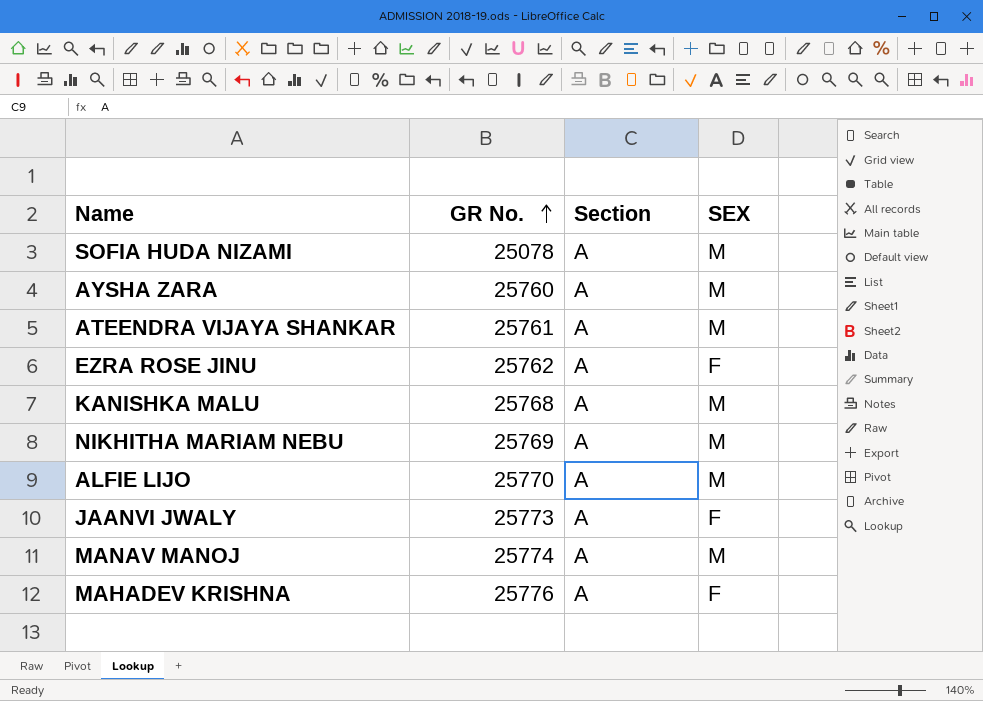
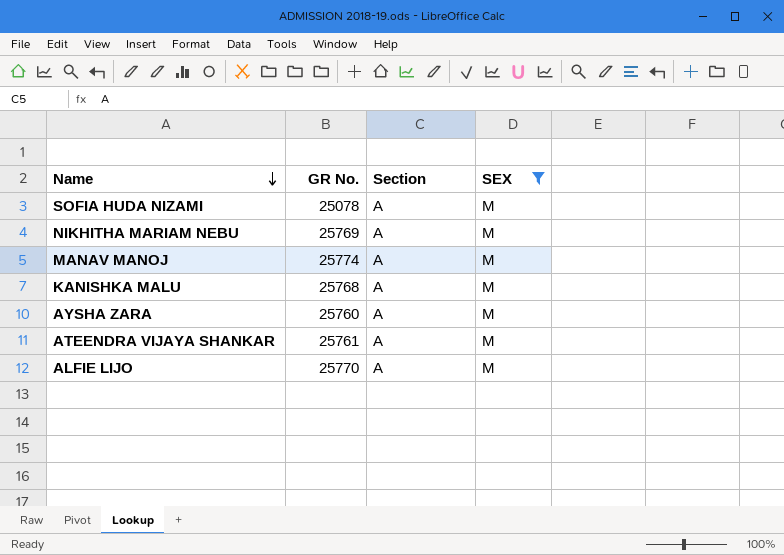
filter: none -> SEX = M
row order: GR No. ascending -> Name descending

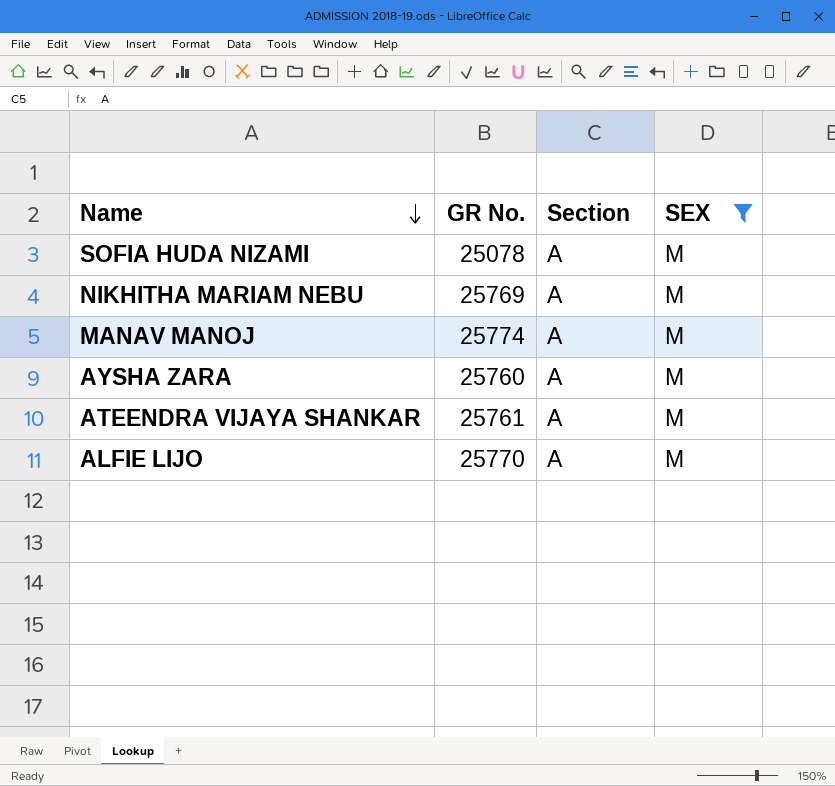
row KANISHKA MALU: 25768 | A | M -> none

